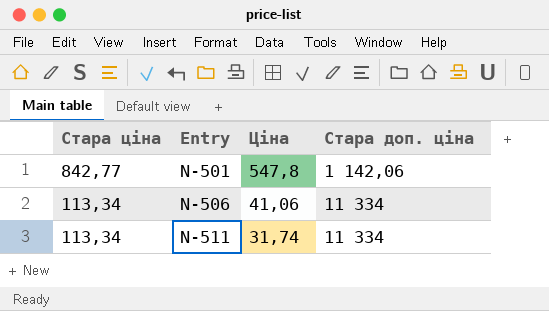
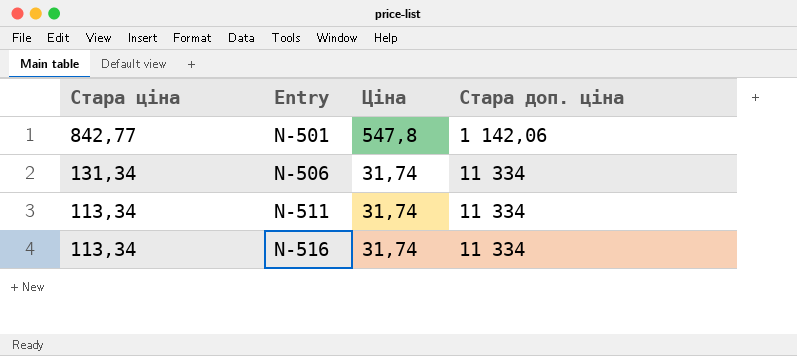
N-506 | Стара ціна: 113,34 -> 131,34
N-506 | Ціна: 41,06 -> 31,74
row N-516: none -> 113,34 | 31,74 | 11 334

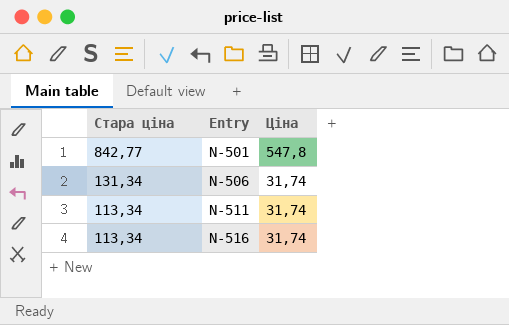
column Стара доп. ціна | position: 4 -> none

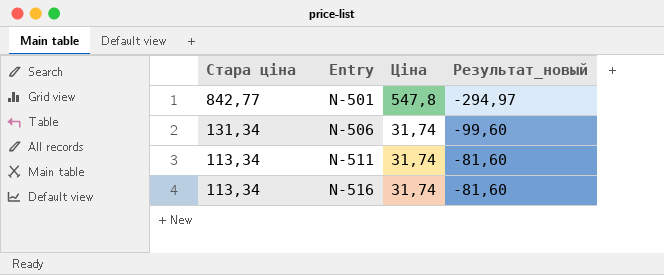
column Результат_новый | formula: none -> [Ціна] - [Стара ціна]

